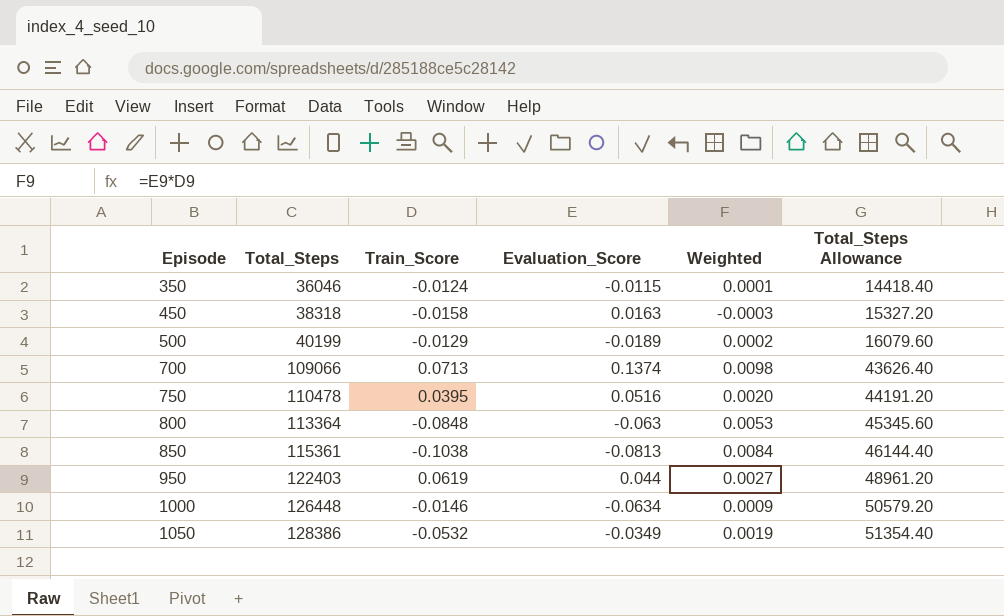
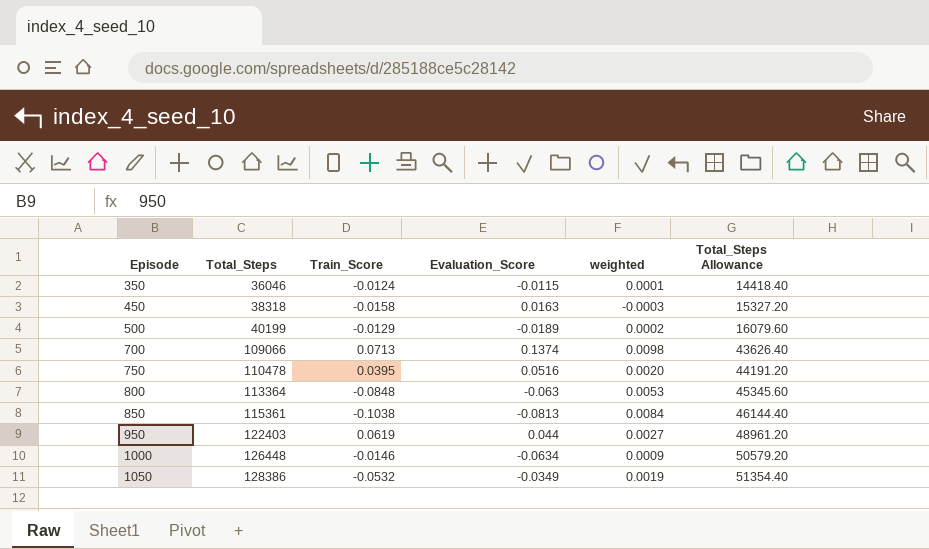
column name: Weighted -> weighted

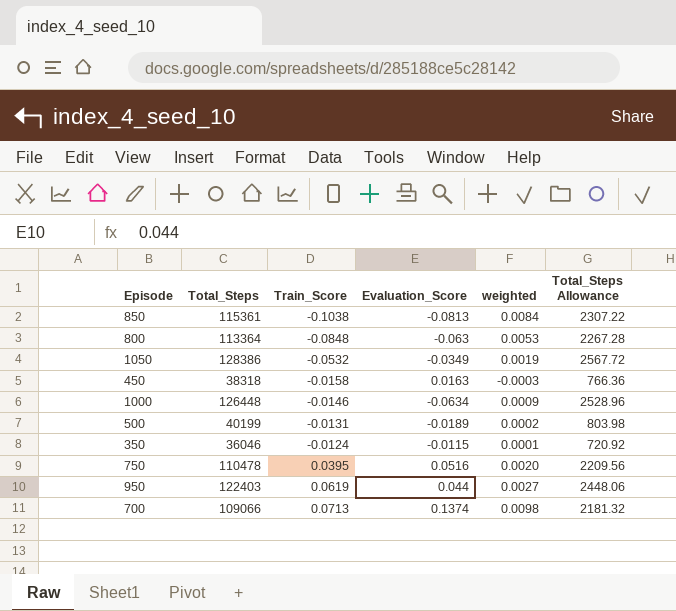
row order: Episode ascending -> Train_Score ascending
column Total_Steps Allowance | formula: [Total_Steps] * 0.4 -> [Total_Steps] * 0.02
500 | Train_Score: -0.0129 -> -0.0131

